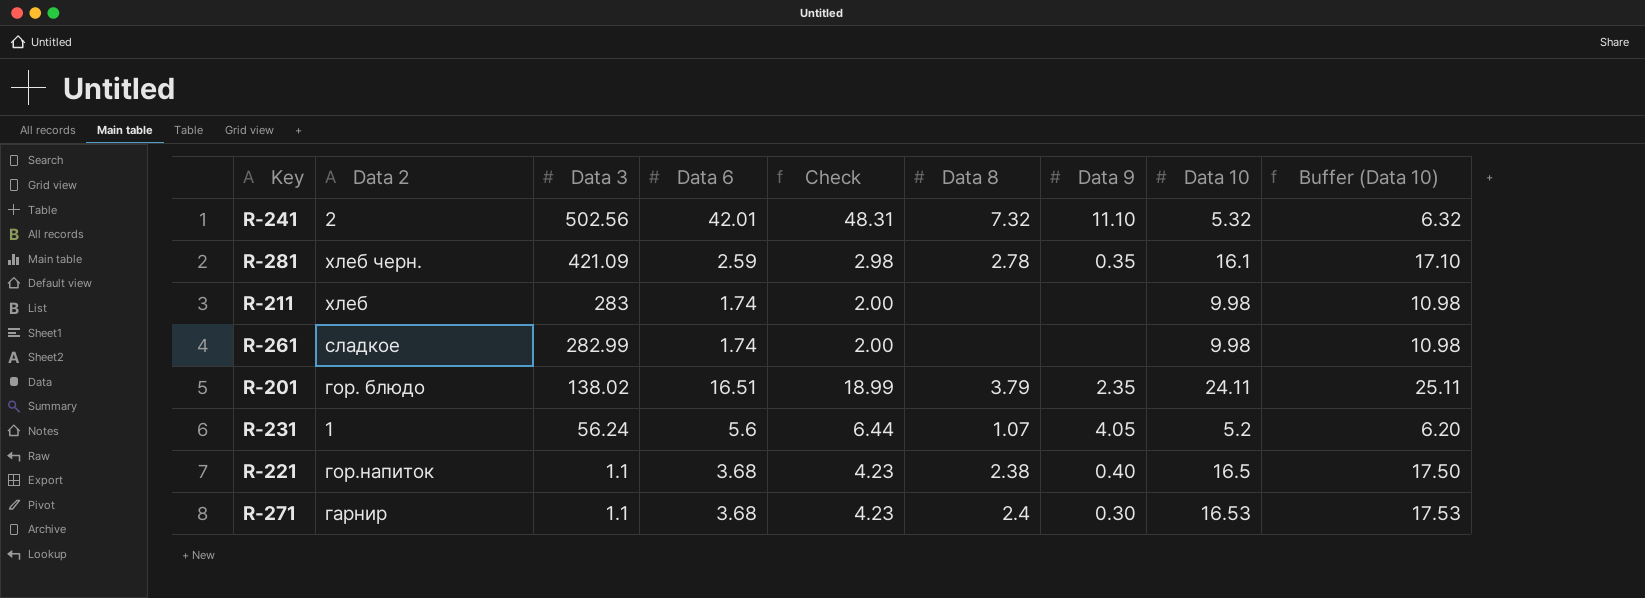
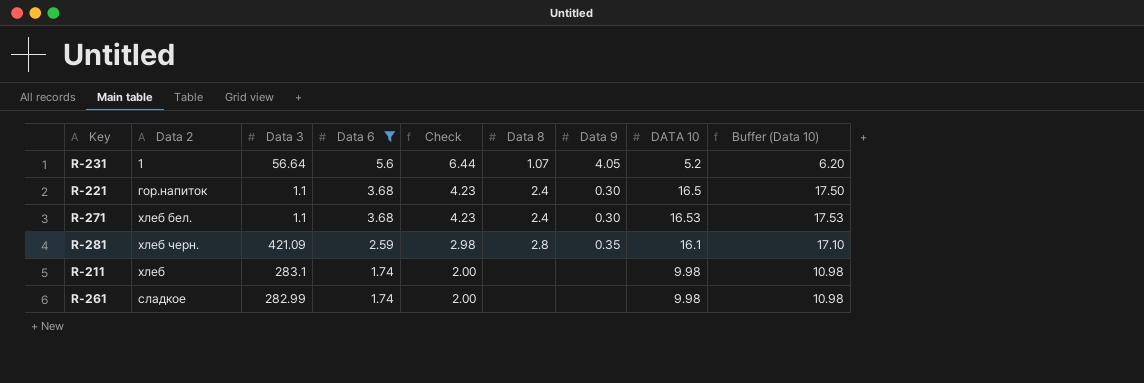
filter: none -> Data 6 <= 5.6
row order: Data 3 descending -> Data 6 descending
column name: Data 10 -> DATA 10
R-231 | Data 3: 56.24 -> 56.64
R-221 | Data 8: 2.38 -> 2.4
R-221 | Data 9: 0.40 -> 0.30
R-271 | Data 2: гарнир -> хлеб бел.
R-281 | Data 8: 2.78 -> 2.8
R-211 | Data 3: 283 -> 283.1

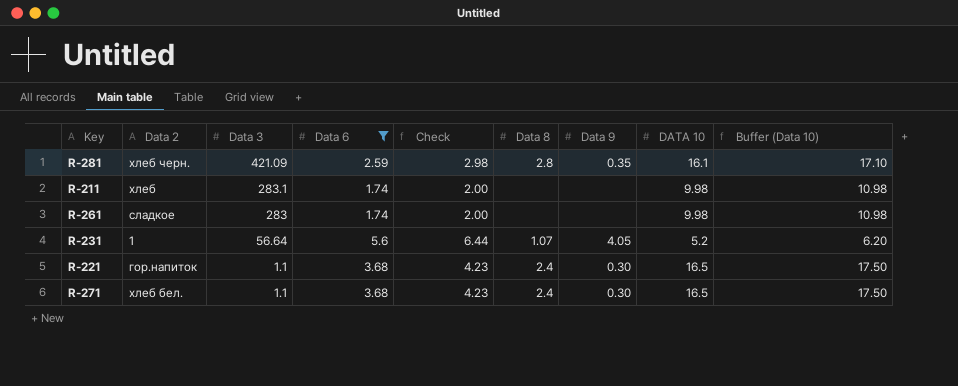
row order: Data 6 descending -> Data 3 descending
R-261 | Data 3: 282.99 -> 283
R-271 | DATA 10: 16.53 -> 16.5
R-271 | Buffer (Data 10): 17.53 -> 17.50

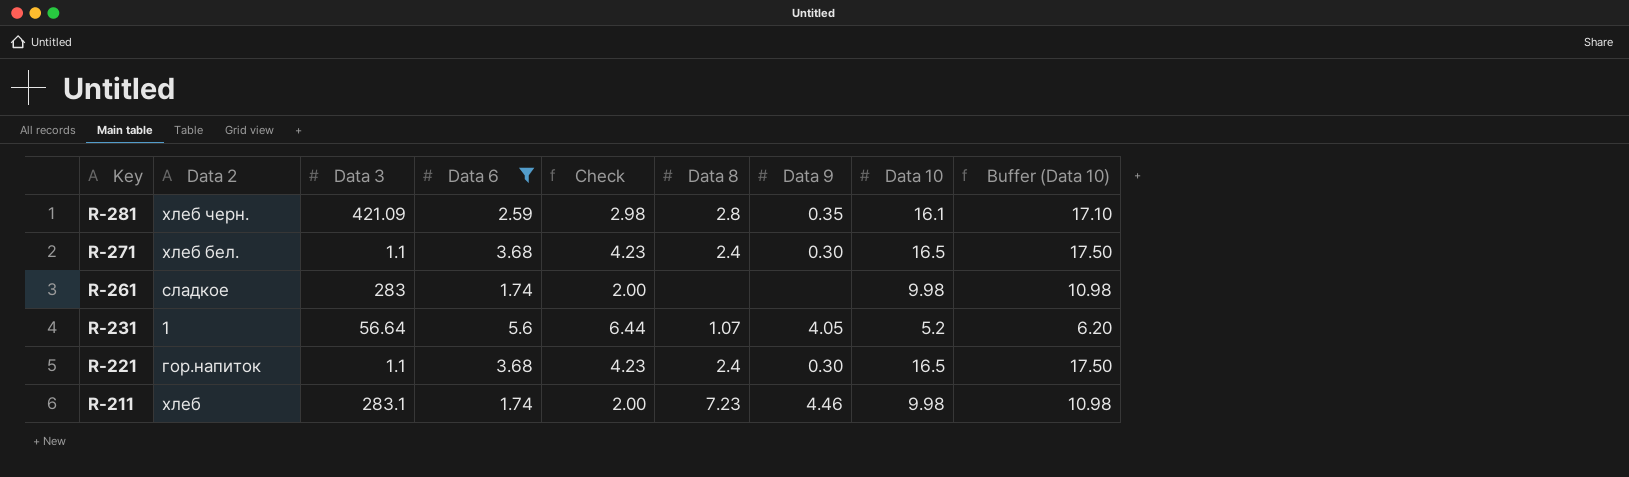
row order: Data 3 descending -> Key descending
column name: DATA 10 -> Data 10
R-211 | Data 8: none -> 7.23
R-211 | Data 9: none -> 4.46

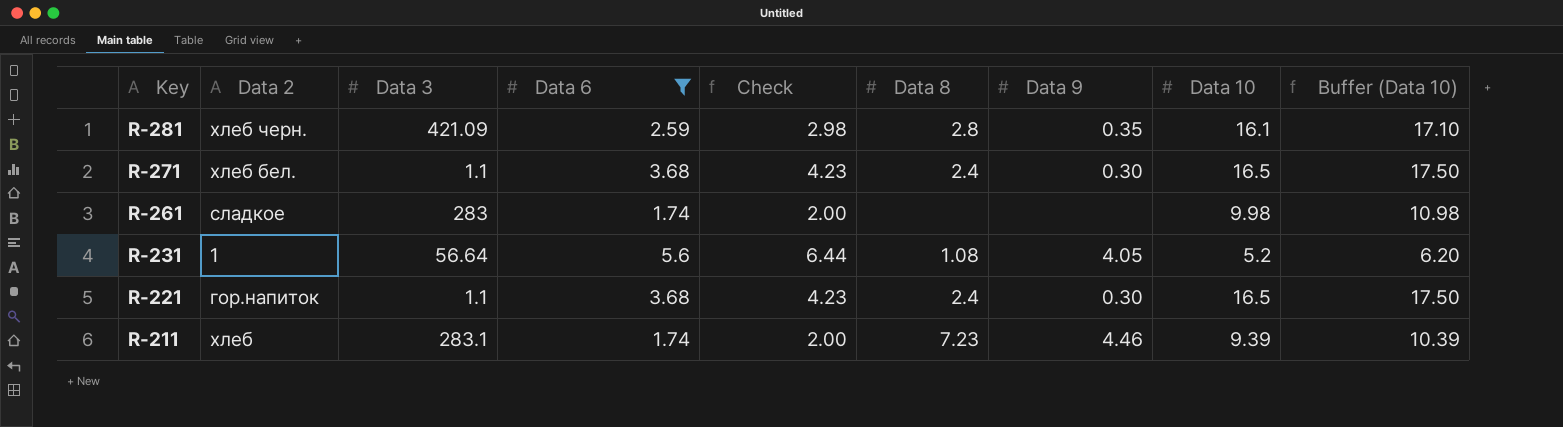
R-231 | Data 8: 1.07 -> 1.08
R-211 | Data 10: 9.98 -> 9.39
R-211 | Buffer (Data 10): 10.98 -> 10.39

